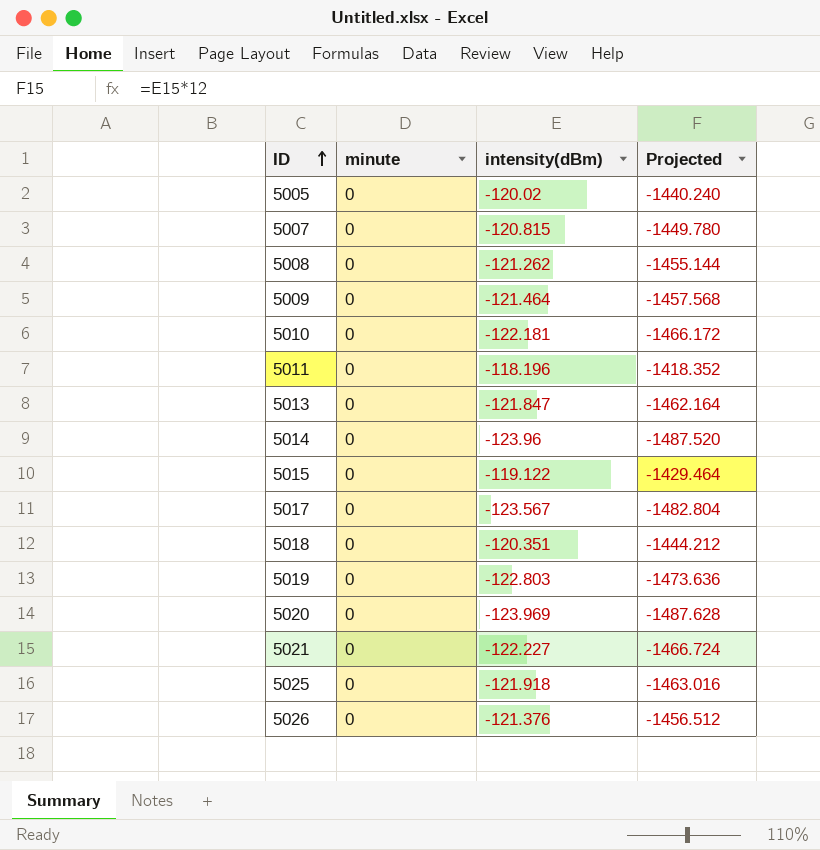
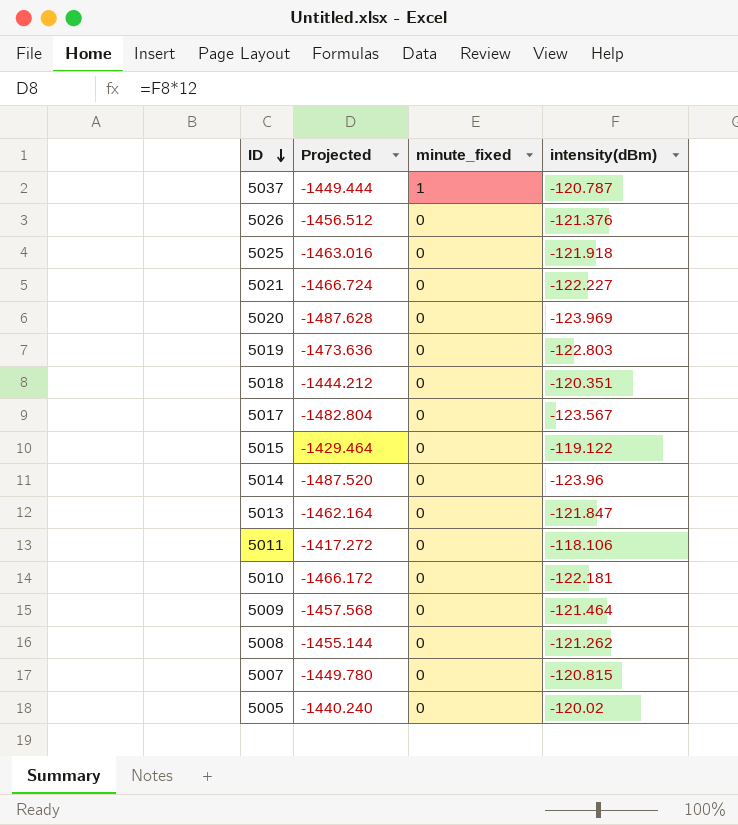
row order: ID ascending -> ID descending
column Projected | position: 4 -> 2
column name: minute -> minute_fixed
row 5037: none -> -1449.444 | 1 | -120.787
5011 | Projected: -1418.352 -> -1417.272
5011 | intensity(dBm): -118.196 -> -118.106

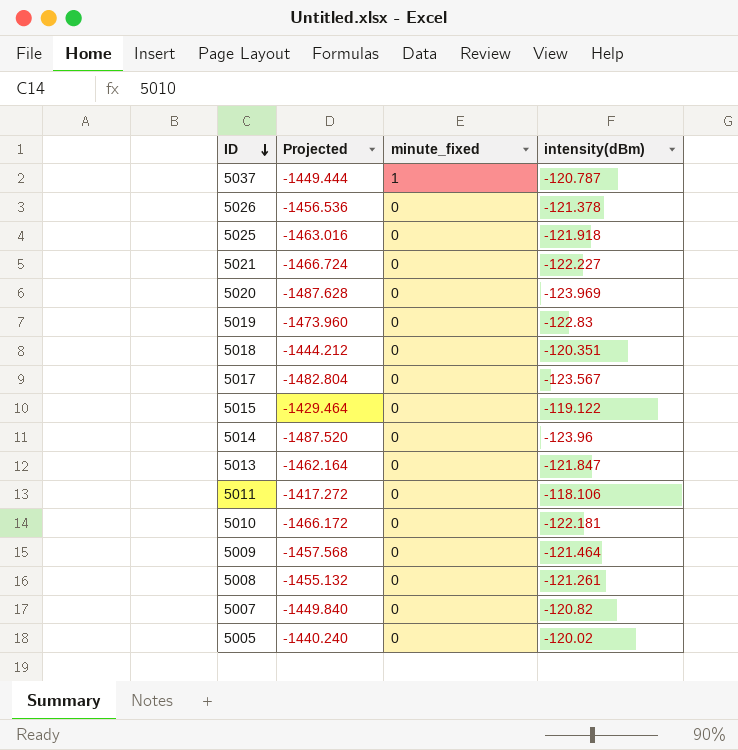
5026 | Projected: -1456.512 -> -1456.536
5026 | intensity(dBm): -121.376 -> -121.378
5019 | Projected: -1473.636 -> -1473.960
5019 | intensity(dBm): -122.803 -> -122.83
5008 | Projected: -1455.144 -> -1455.132
5008 | intensity(dBm): -121.262 -> -121.261
5007 | Projected: -1449.780 -> -1449.840
5007 | intensity(dBm): -120.815 -> -120.82

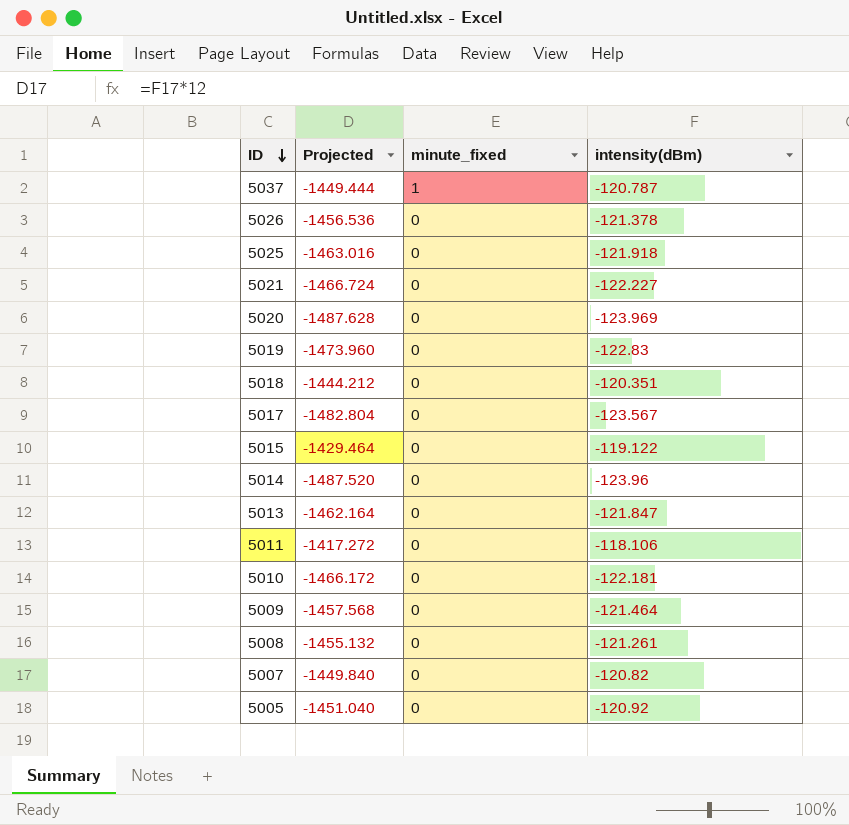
5005 | Projected: -1440.240 -> -1451.040
5005 | intensity(dBm): -120.02 -> -120.92

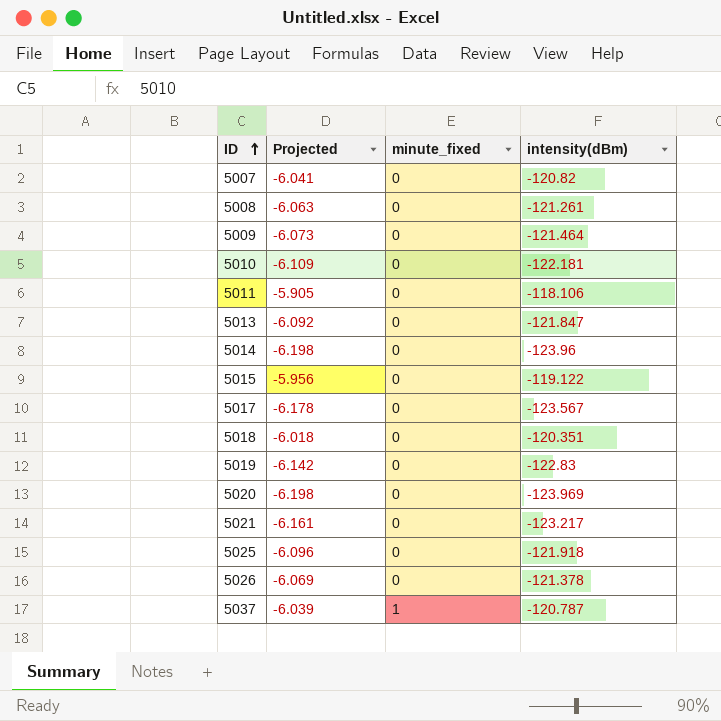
row order: ID descending -> ID ascending
column Projected | formula: [intensity(dBm)] * 12 -> [intensity(dBm)] * 0.05
row 5005: -1451.040 | 0 | -120.92 -> none
5021 | intensity(dBm): -122.227 -> -123.217

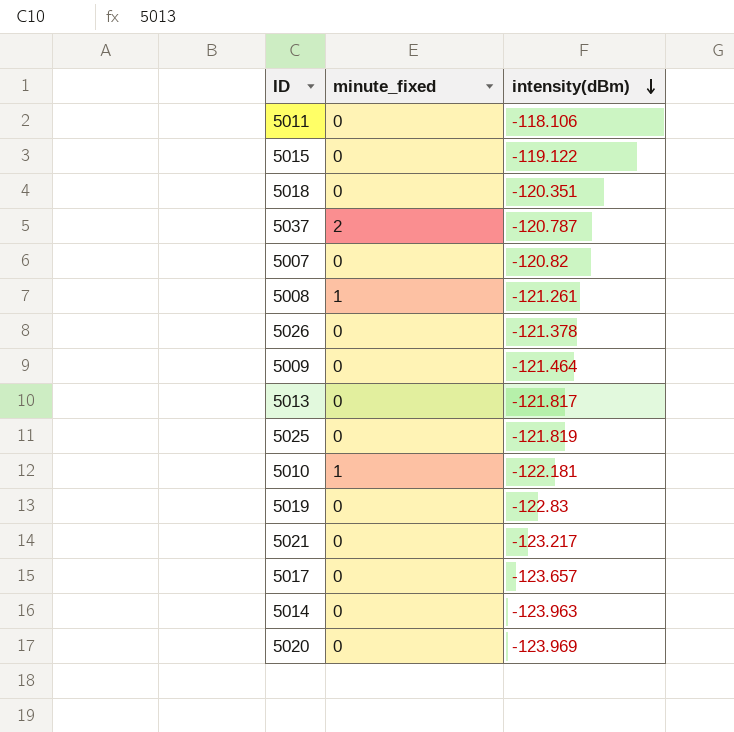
row order: ID ascending -> intensity(dBm) descending
column Projected | formula: [intensity(dBm)] * 0.05 -> none
5037 | minute_fixed: 1 -> 2
5008 | minute_fixed: 0 -> 1
5013 | intensity(dBm): -121.847 -> -121.817
5025 | intensity(dBm): -121.918 -> -121.819
5010 | minute_fixed: 0 -> 1
5017 | intensity(dBm): -123.567 -> -123.657
5014 | intensity(dBm): -123.96 -> -123.963

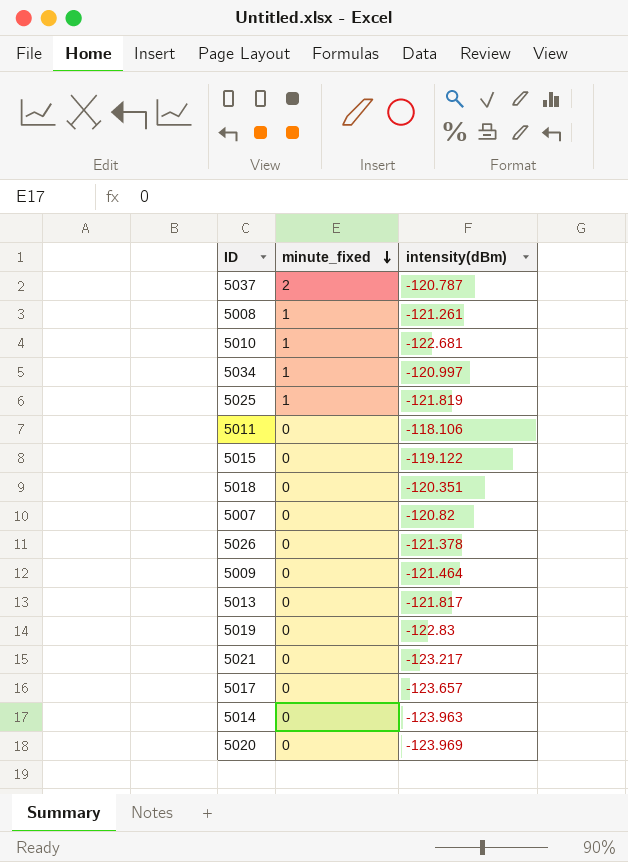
row order: intensity(dBm) descending -> minute_fixed descending
5010 | intensity(dBm): -122.181 -> -122.681
row 5034: none -> 1 | -120.997
5025 | minute_fixed: 0 -> 1

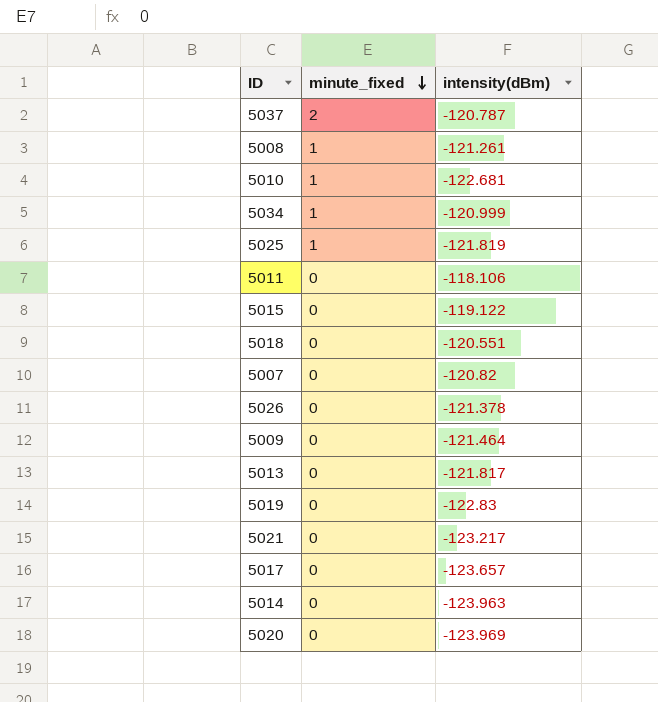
5034 | intensity(dBm): -120.997 -> -120.999
5018 | intensity(dBm): -120.351 -> -120.551

